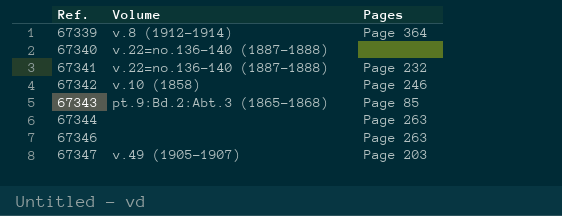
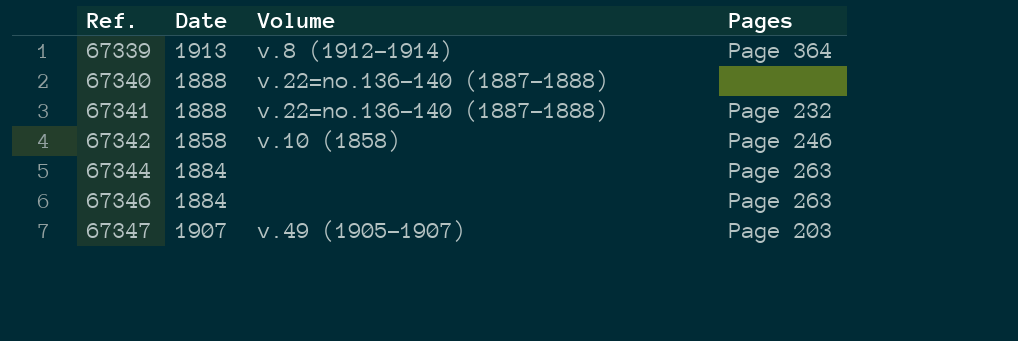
column Date | position: none -> 2
row 67343: pt.9:Bd.2:Abt.3 (1865-1868) | Page 85 -> none

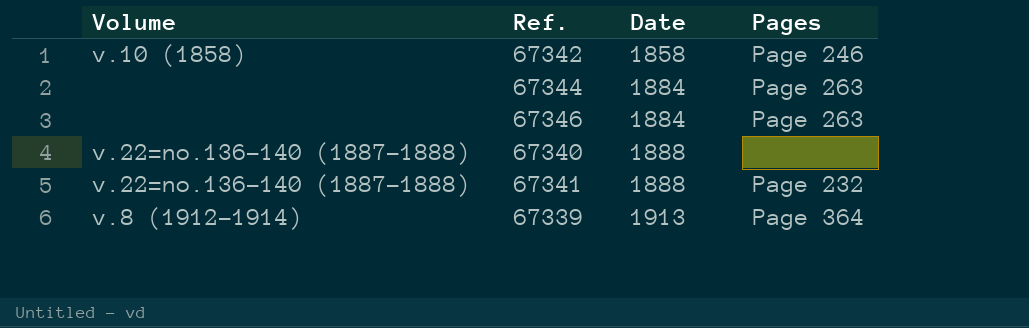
row order: Ref. ascending -> Date ascending
column Volume | position: 3 -> 1
row 67347: 1907 | v.49 (1905-1907) | Page 203 -> none

